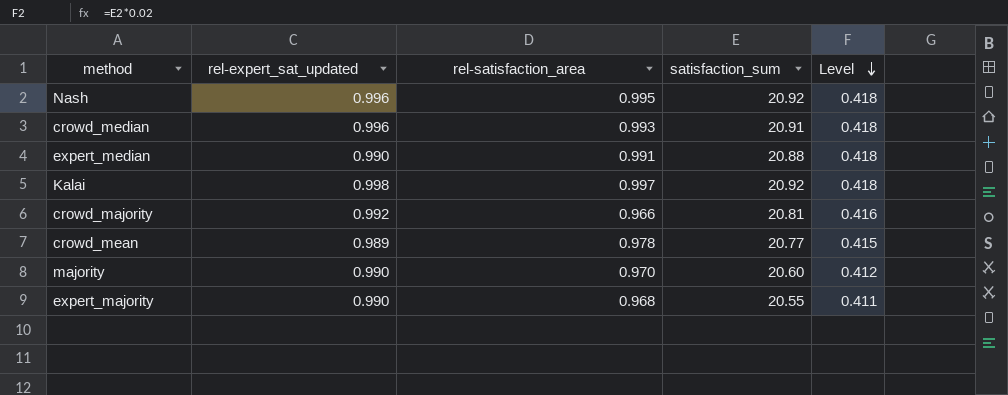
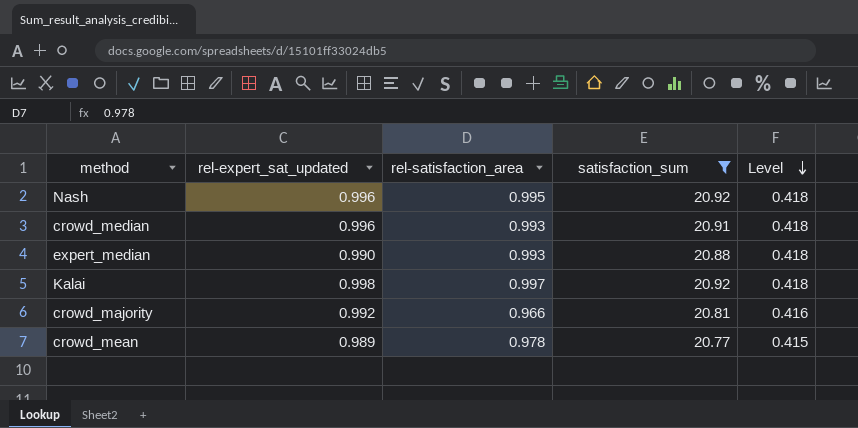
filter: none -> satisfaction_sum >= 20.77
expert_median | rel-satisfaction_area: 0.991 -> 0.993

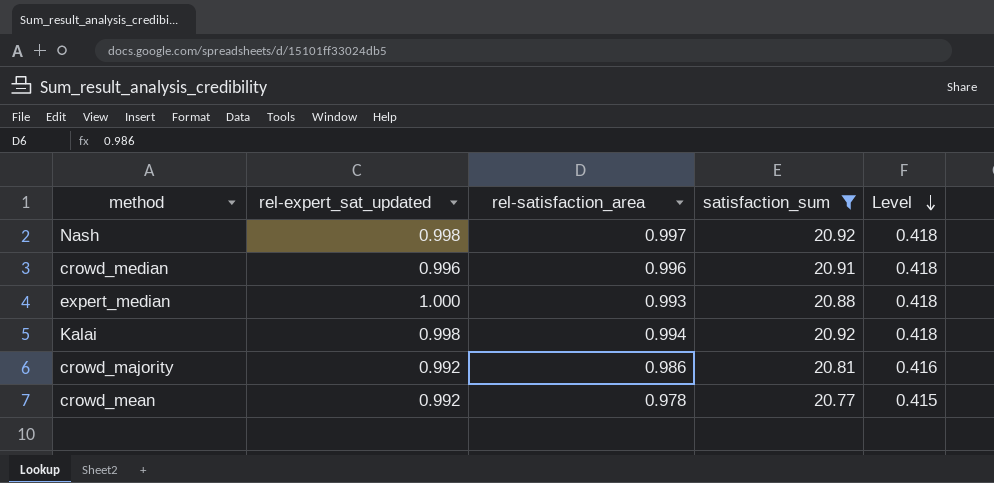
Nash | rel-expert_sat_updated: 0.996 -> 0.998
Nash | rel-satisfaction_area: 0.995 -> 0.997
crowd_median | rel-satisfaction_area: 0.993 -> 0.996
expert_median | rel-expert_sat_updated: 0.990 -> 1.000
Kalai | rel-satisfaction_area: 0.997 -> 0.994
crowd_majority | rel-satisfaction_area: 0.966 -> 0.986
crowd_mean | rel-expert_sat_updated: 0.989 -> 0.992

